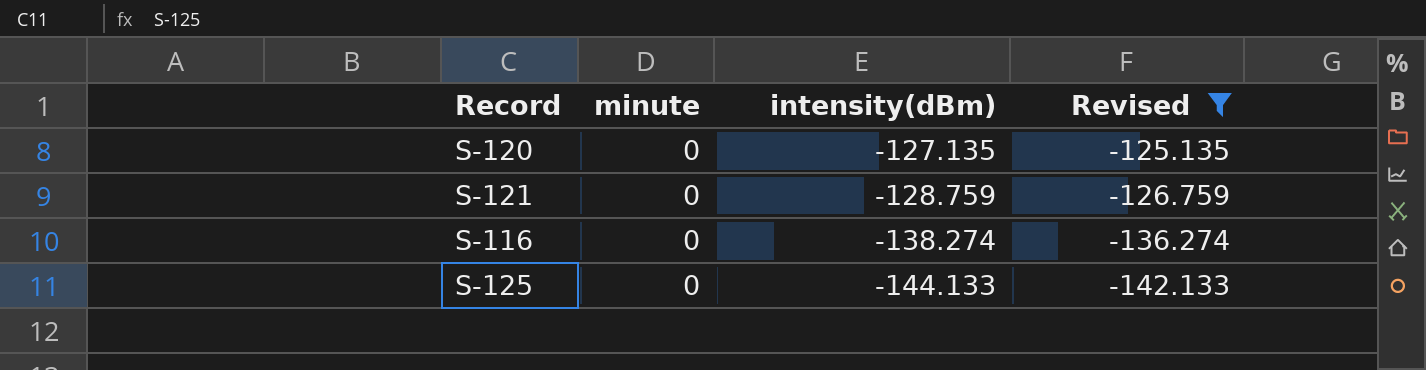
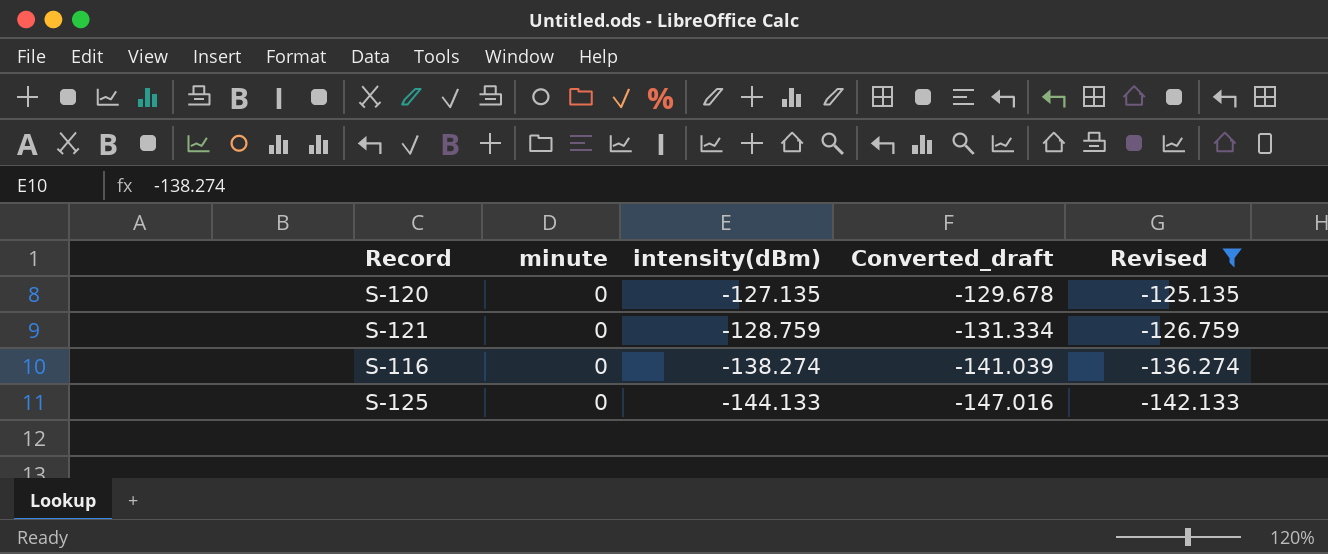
column Converted_draft | formula: none -> [intensity(dBm)] * 1.02

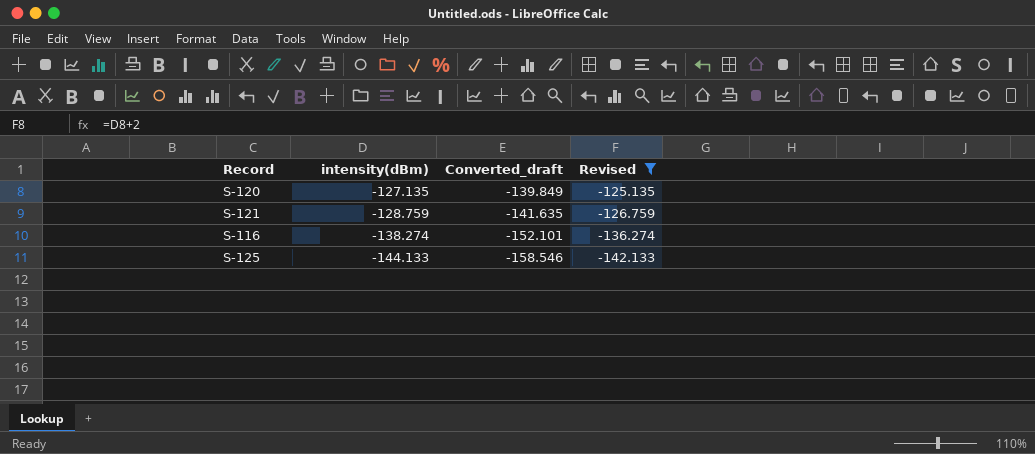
column minute | position: 2 -> none
column Converted_draft | formula: [intensity(dBm)] * 1.02 -> [intensity(dBm)] * 1.1

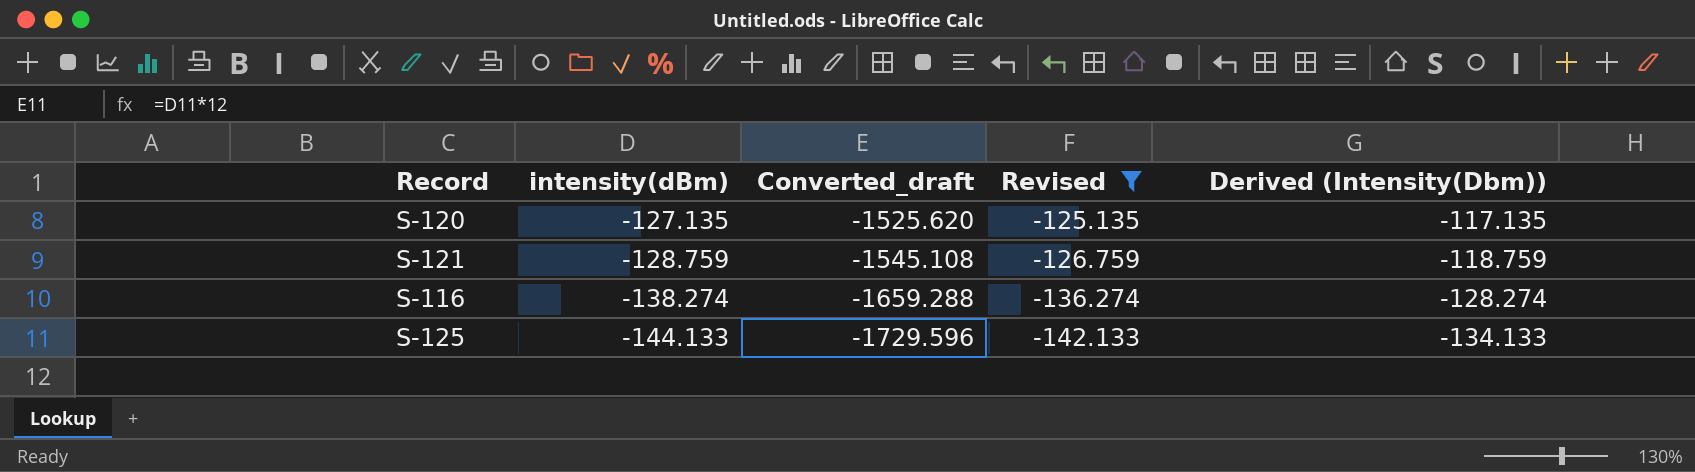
column Converted_draft | formula: [intensity(dBm)] * 1.1 -> [intensity(dBm)] * 12
column Derived (Intensity(Dbm)) | formula: none -> [intensity(dBm)] + 10

